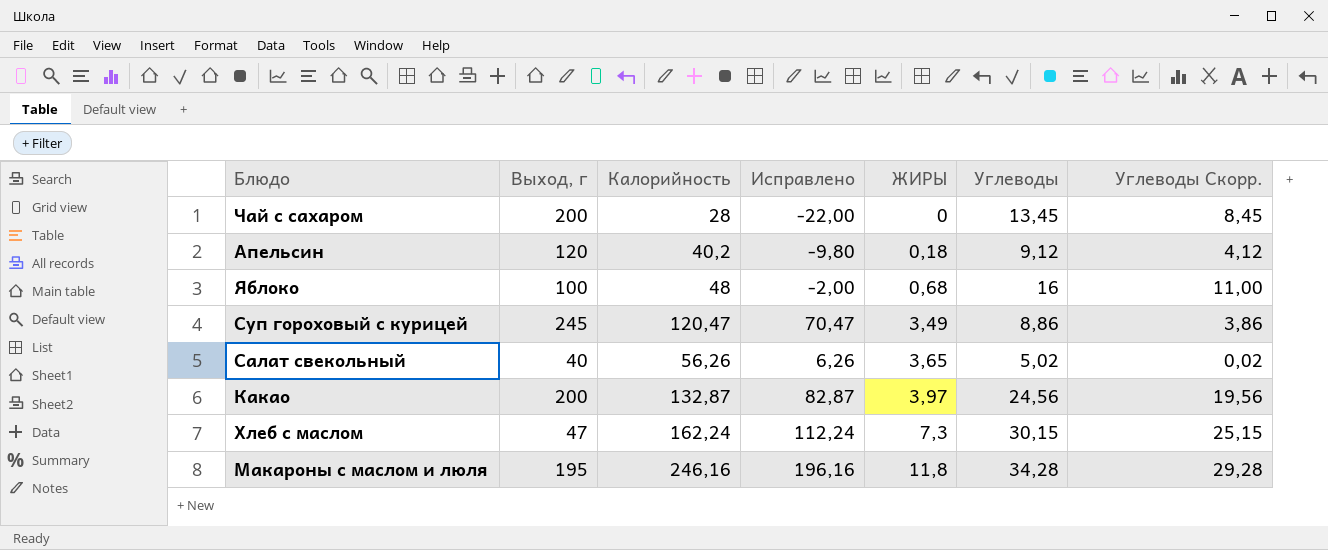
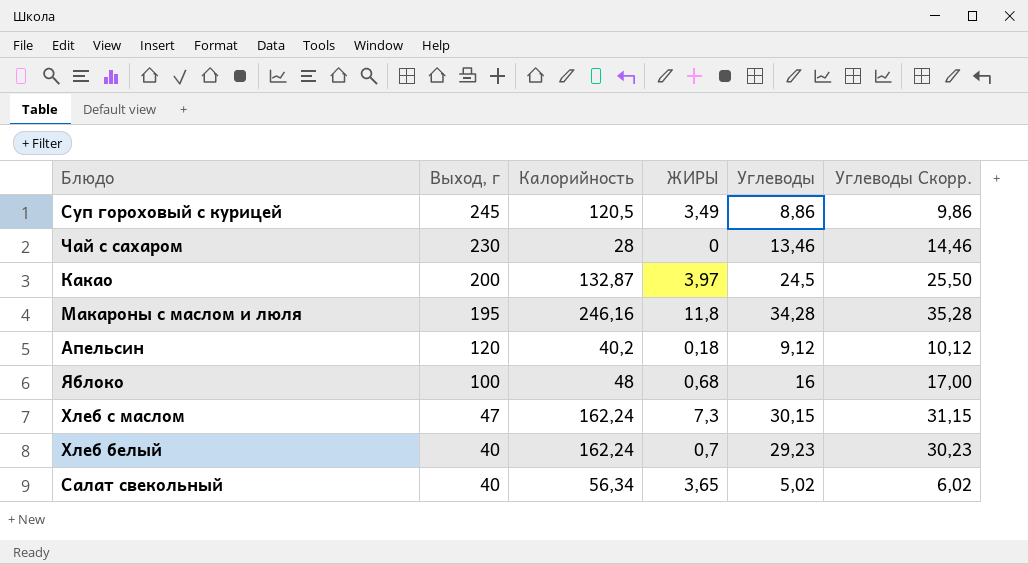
row order: ЖИРЫ ascending -> Выход, г descending
column Исправлено | formula: [Калорийность] - 50 -> none
column Углеводы Скорр. | formula: [Углеводы] - 5 -> [Углеводы] + 1
Суп гороховый с курицей | Калорийность: 120,47 -> 120,5
Чай с сахаром | Выход, г: 200 -> 230
Чай с сахаром | Углеводы: 13,45 -> 13,46
Какао | Углеводы: 24,56 -> 24,5
row Хлеб белый: none -> 40 | 162,24 | 0,7 | 29,23 | 30,23
Салат свекольный | Калорийность: 56,26 -> 56,34

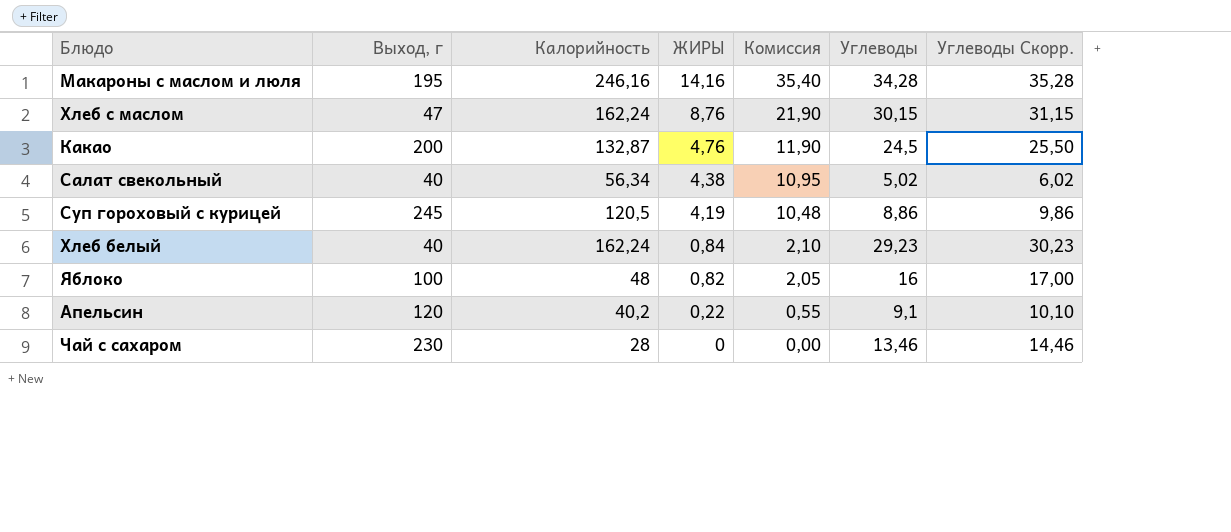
row order: Выход, г descending -> ЖИРЫ descending
column Комиссия | formula: none -> [ЖИРЫ] * 2,5
Макароны с маслом и люля | ЖИРЫ: 11,8 -> 14,16
Хлеб с маслом | ЖИРЫ: 7,3 -> 8,76
Какао | ЖИРЫ: 3,97 -> 4,76
Салат свекольный | ЖИРЫ: 3,65 -> 4,38
Суп гороховый с курицей | ЖИРЫ: 3,49 -> 4,19
Хлеб белый | ЖИРЫ: 0,7 -> 0,84
Яблоко | ЖИРЫ: 0,68 -> 0,82
Апельсин | ЖИРЫ: 0,18 -> 0,22
Апельсин | Углеводы: 9,12 -> 9,1
Апельсин | Углеводы Скорр.: 10,12 -> 10,10

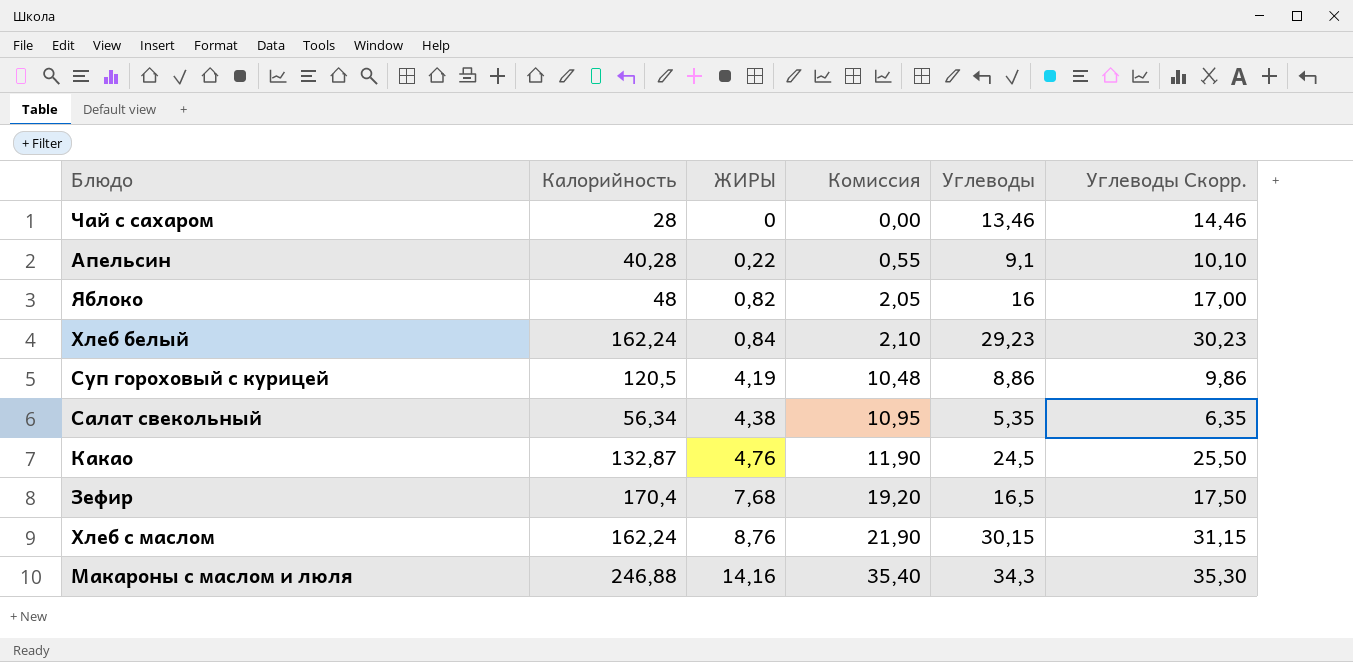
row order: ЖИРЫ descending -> ЖИРЫ ascending
column Выход, г | position: 2 -> none
Апельсин | Калорийность: 40,2 -> 40,28
Салат свекольный | Углеводы: 5,02 -> 5,35
Салат свекольный | Углеводы Скорр.: 6,02 -> 6,35
row Зефир: none -> 170,4 | 7,68 | 19,20 | 16,5 | 17,50
Макароны с маслом и люля | Калорийность: 246,16 -> 246,88
Макароны с маслом и люля | Углеводы: 34,28 -> 34,3
Макароны с маслом и люля | Углеводы Скорр.: 35,28 -> 35,30

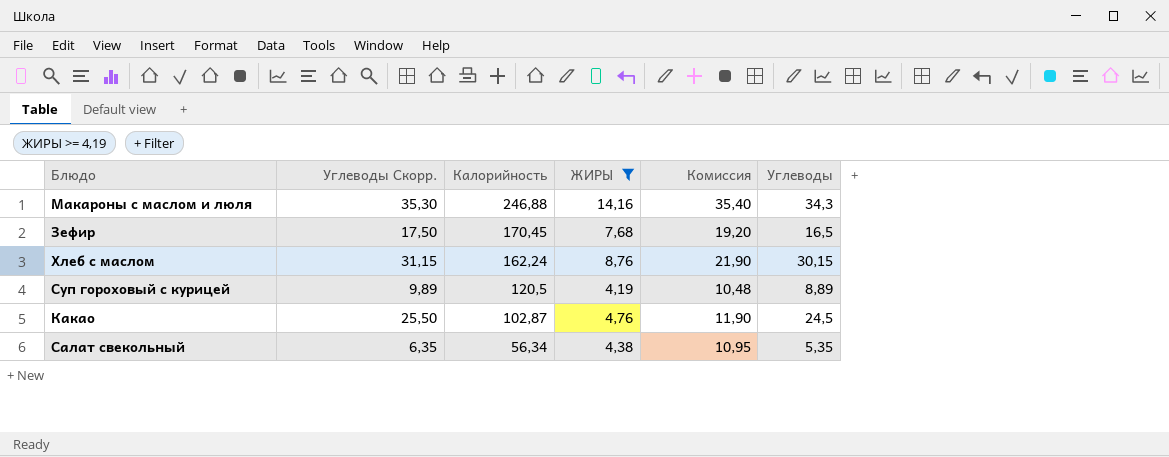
filter: none -> ЖИРЫ >= 4,19
row order: ЖИРЫ ascending -> Калорийность descending
column Углеводы Скорр. | position: 6 -> 2
Зефир | Калорийность: 170,4 -> 170,45
Суп гороховый с курицей | Углеводы Скорр.: 9,86 -> 9,89
Суп гороховый с курицей | Углеводы: 8,86 -> 8,89
Какао | Калорийность: 132,87 -> 102,87

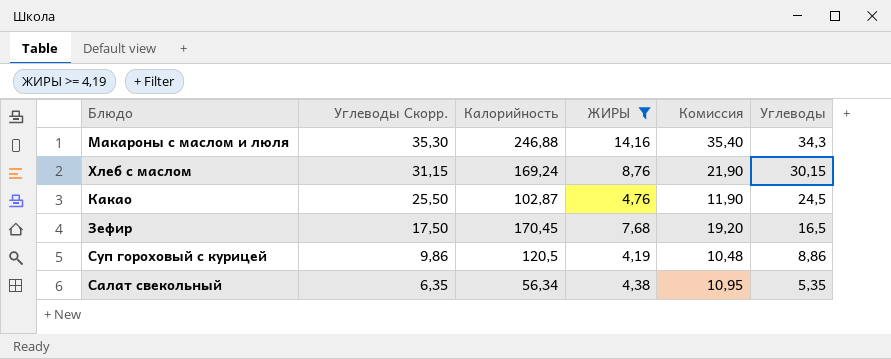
row order: Калорийность descending -> Углеводы Скорр. descending
Хлеб с маслом | Калорийность: 162,24 -> 169,24
Суп гороховый с курицей | Углеводы Скорр.: 9,89 -> 9,86
Суп гороховый с курицей | Углеводы: 8,89 -> 8,86

